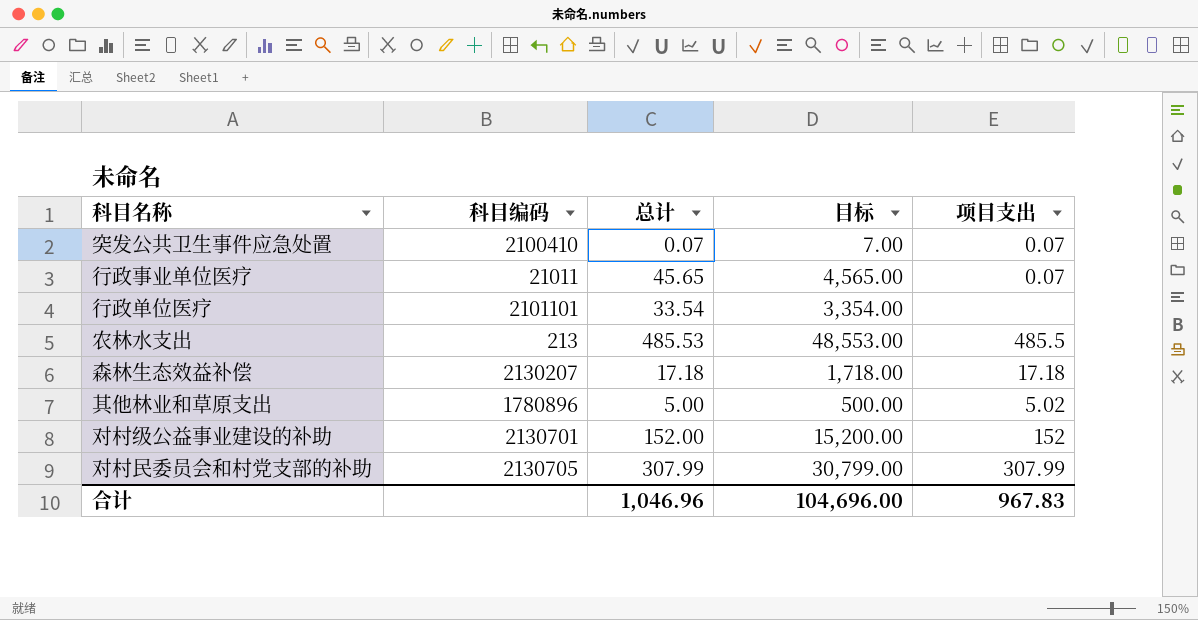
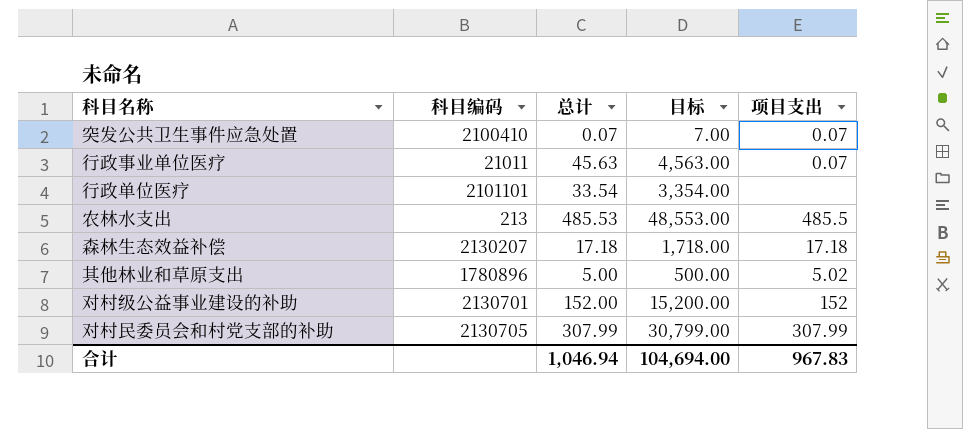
行政事业单位医疗 | 总计: 45.65 -> 45.63
行政事业单位医疗 | 目标: 4,565.00 -> 4,563.00
合计 | 总计: 1,046.96 -> 1,046.94
合计 | 目标: 104,696.00 -> 104,694.00

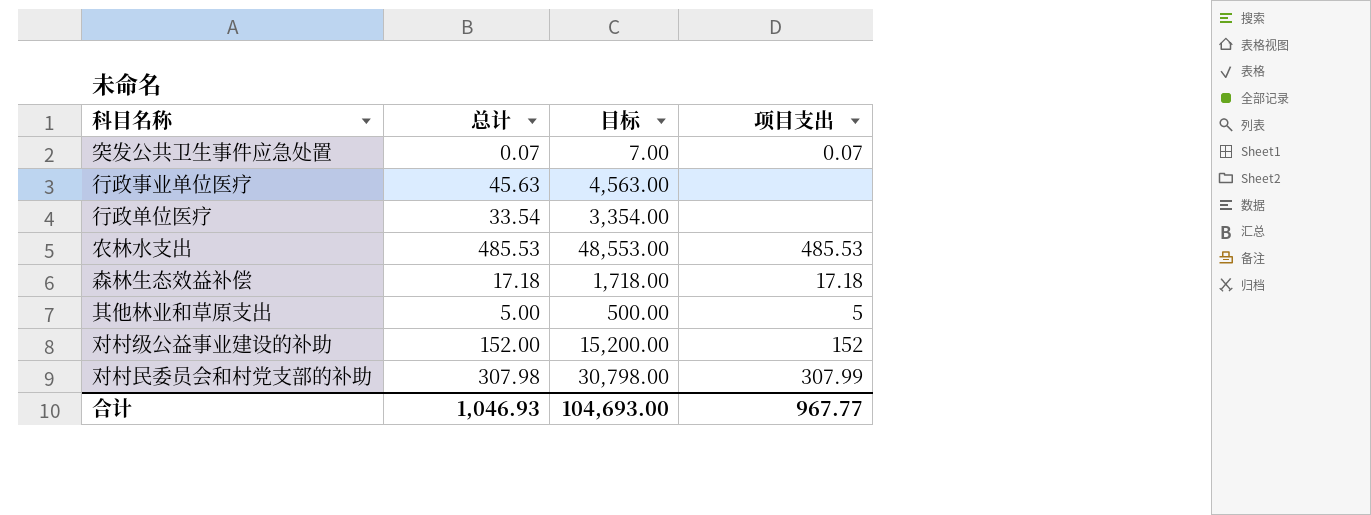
column 科目编码 | position: 2 -> none
行政事业单位医疗 | 项目支出: 0.07 -> none
农林水支出 | 项目支出: 485.5 -> 485.53
其他林业和草原支出 | 项目支出: 5.02 -> 5
对村民委员会和村党支部的补助 | 总计: 307.99 -> 307.98
对村民委员会和村党支部的补助 | 目标: 30,799.00 -> 30,798.00
合计 | 总计: 1,046.94 -> 1,046.93
合计 | 目标: 104,694.00 -> 104,693.00
合计 | 项目支出: 967.83 -> 967.77

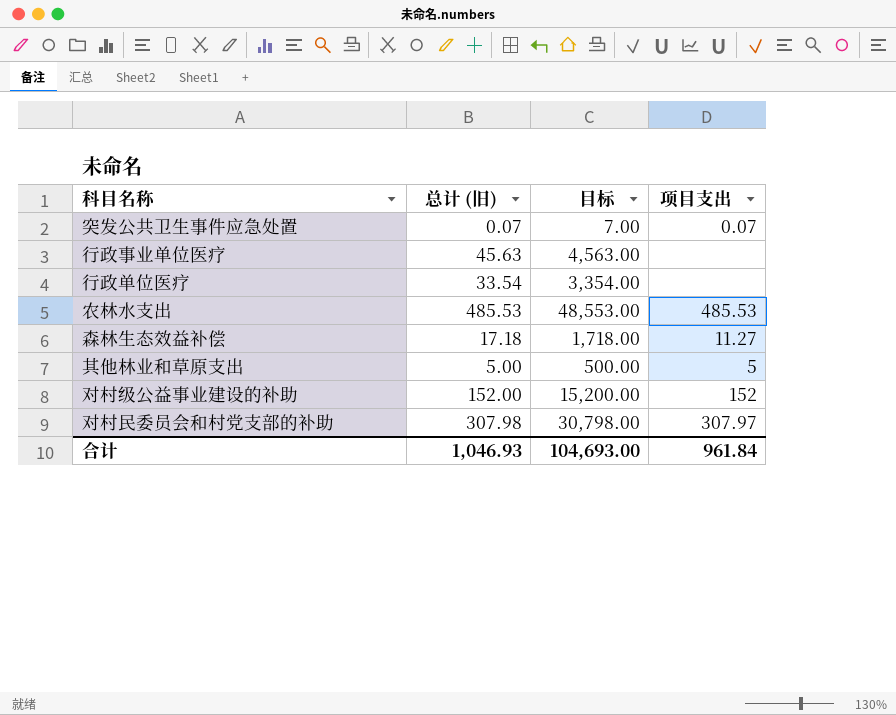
column name: 总计 -> 总计 (旧)
森林生态效益补偿 | 项目支出: 17.18 -> 11.27
对村民委员会和村党支部的补助 | 项目支出: 307.99 -> 307.97
合计 | 项目支出: 967.77 -> 961.84

